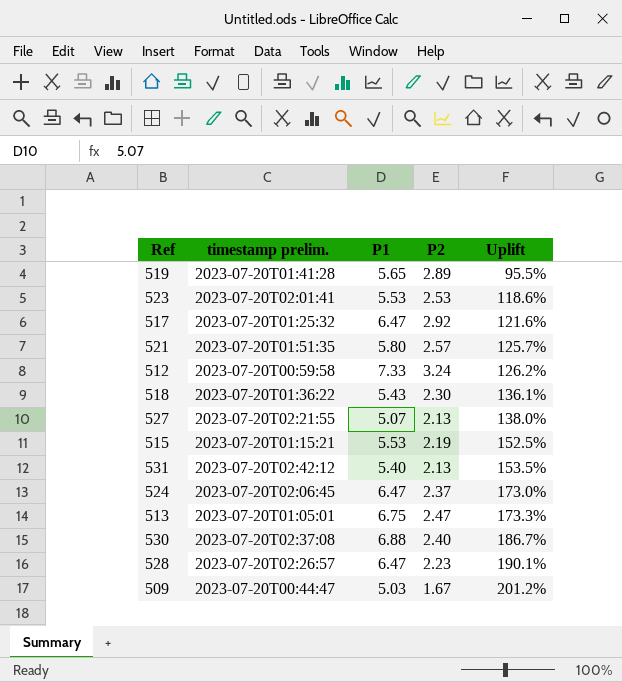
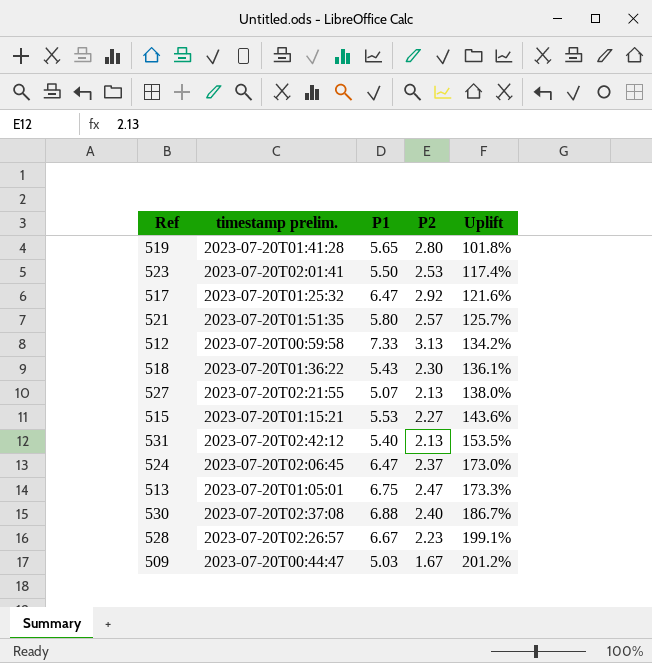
519 | P2: 2.89 -> 2.80
519 | Uplift: 95.5% -> 101.8%
523 | P1: 5.53 -> 5.50
523 | Uplift: 118.6% -> 117.4%
512 | P2: 3.24 -> 3.13
512 | Uplift: 126.2% -> 134.2%
515 | P2: 2.19 -> 2.27
515 | Uplift: 152.5% -> 143.6%
528 | P1: 6.47 -> 6.67
528 | Uplift: 190.1% -> 199.1%

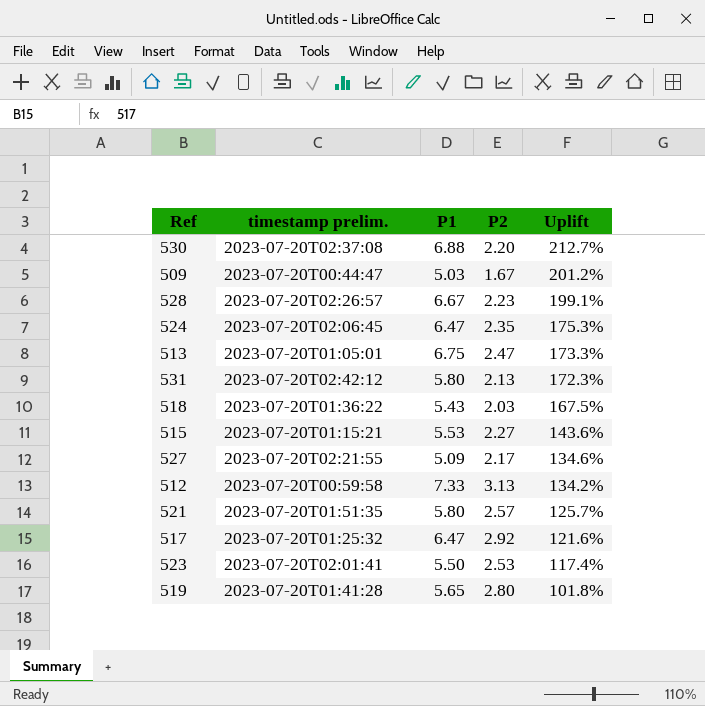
row order: Uplift ascending -> Uplift descending
530 | P2: 2.40 -> 2.20
530 | Uplift: 186.7% -> 212.7%
524 | P2: 2.37 -> 2.35
524 | Uplift: 173.0% -> 175.3%
531 | P1: 5.40 -> 5.80
531 | Uplift: 153.5% -> 172.3%
518 | P2: 2.30 -> 2.03
518 | Uplift: 136.1% -> 167.5%
527 | P1: 5.07 -> 5.09
527 | P2: 2.13 -> 2.17
527 | Uplift: 138.0% -> 134.6%

